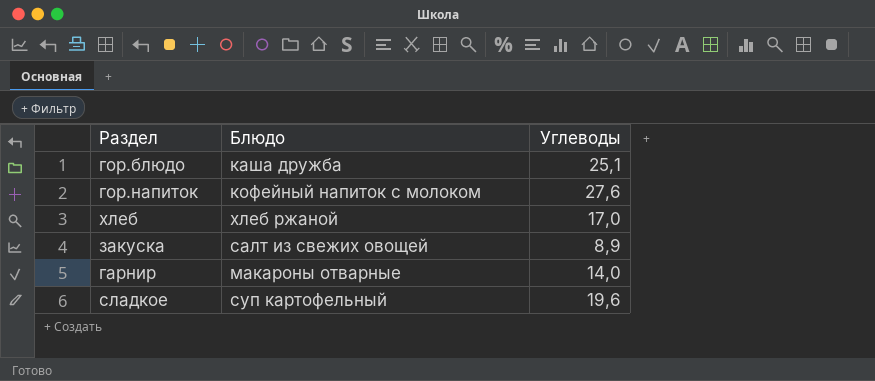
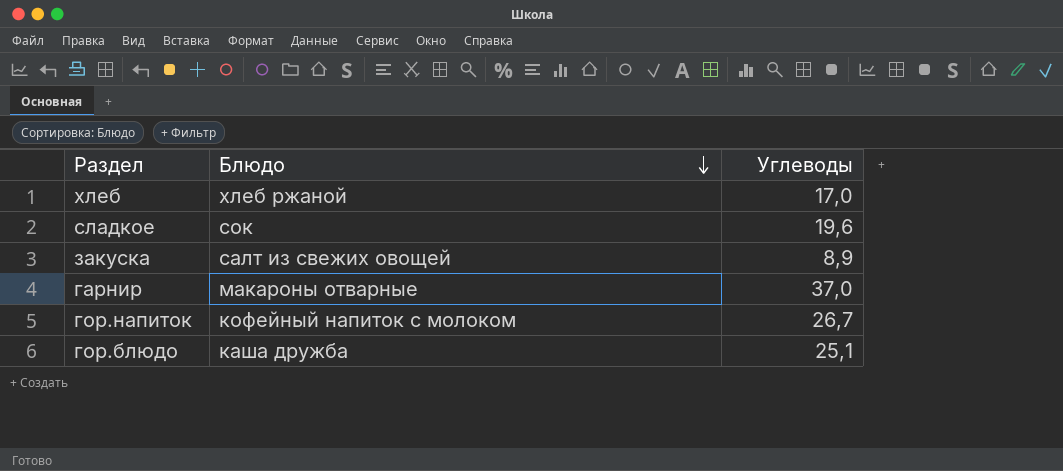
row order: none -> Блюдо descending
сладкое | Блюдо: суп картофельный -> сок
гарнир | Углеводы: 14,0 -> 37,0
гор.напиток | Углеводы: 27,6 -> 26,7

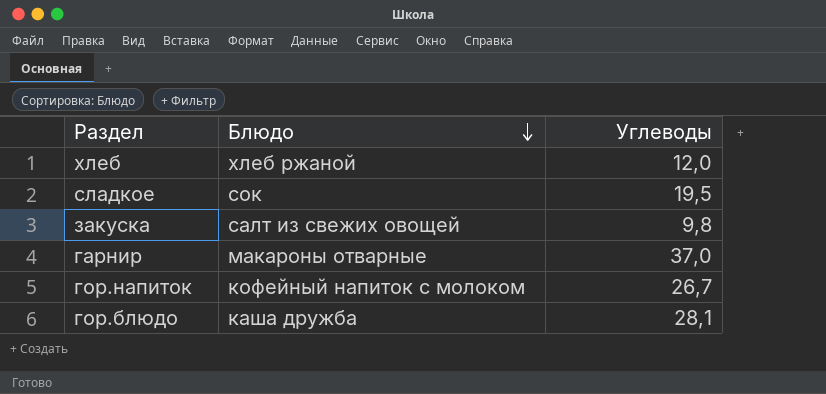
хлеб | Углеводы: 17,0 -> 12,0
сладкое | Углеводы: 19,6 -> 19,5
закуска | Углеводы: 8,9 -> 9,8
гор.блюдо | Углеводы: 25,1 -> 28,1

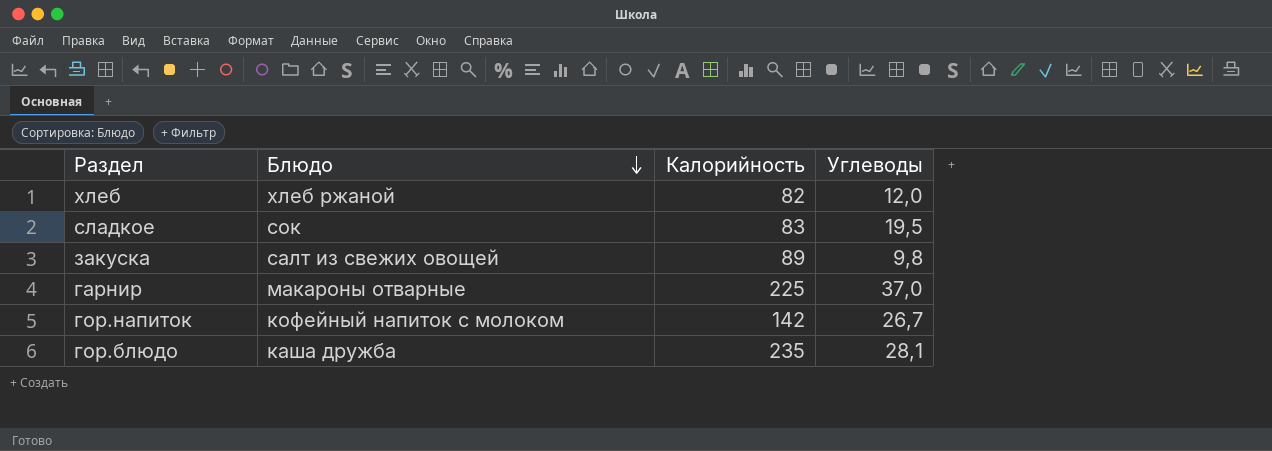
column Калорийность | position: none -> 3

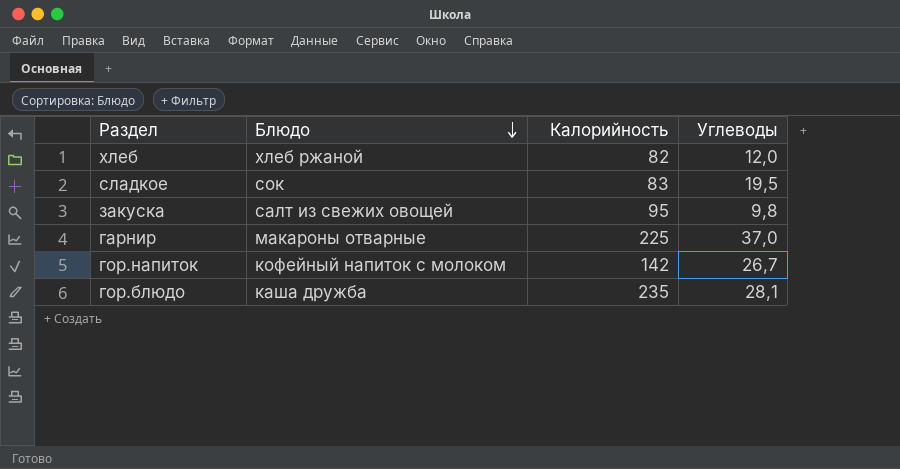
закуска | Калорийность: 89 -> 95

